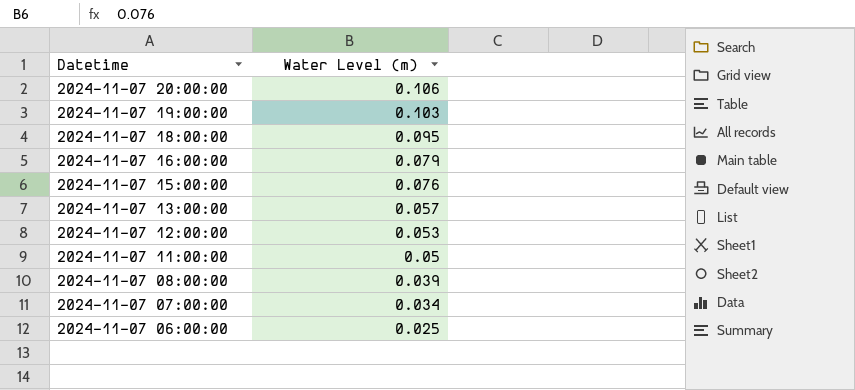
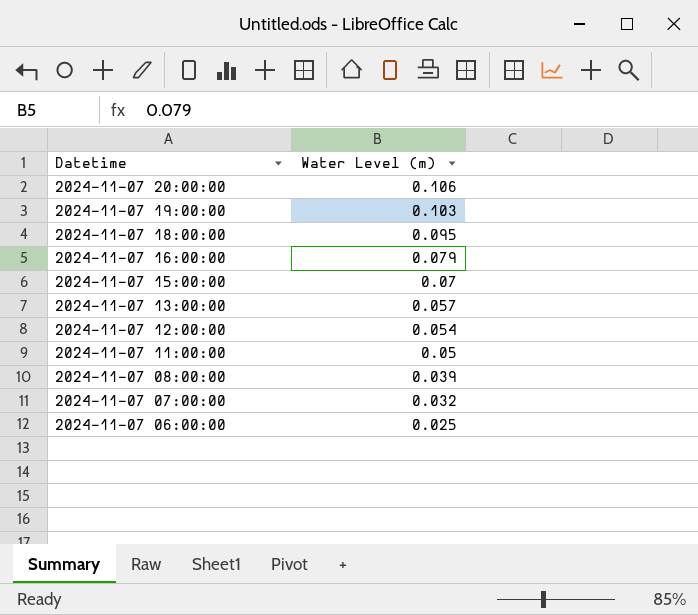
2024-11-07 15:00:00 | Water Level (m): 0.076 -> 0.07
2024-11-07 12:00:00 | Water Level (m): 0.053 -> 0.054
2024-11-07 07:00:00 | Water Level (m): 0.034 -> 0.032

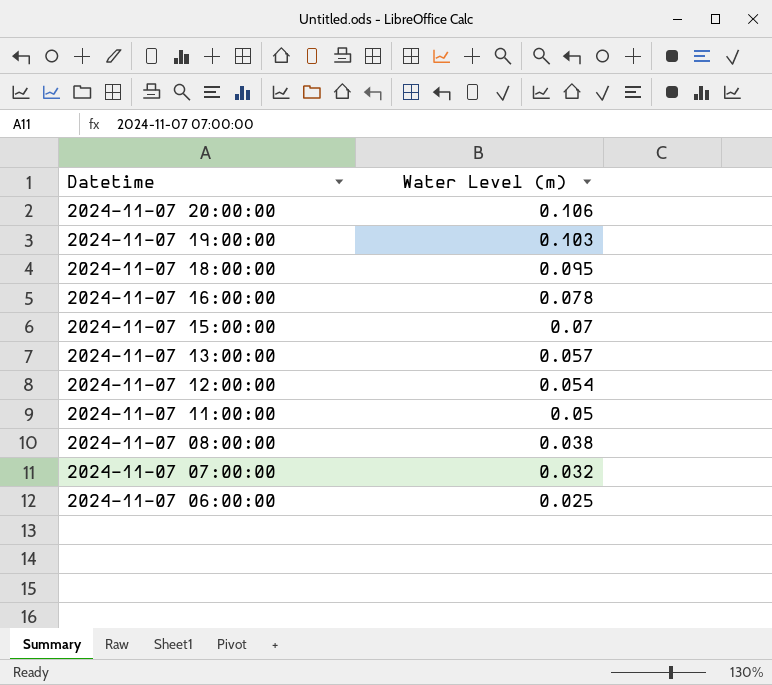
2024-11-07 16:00:00 | Water Level (m): 0.079 -> 0.078
2024-11-07 08:00:00 | Water Level (m): 0.039 -> 0.038

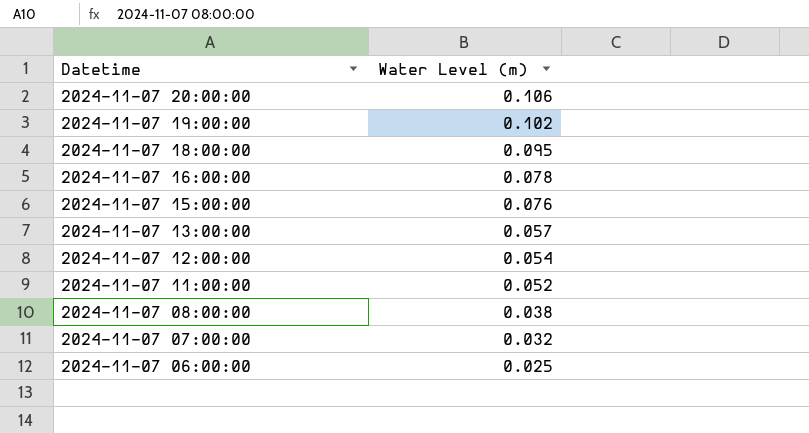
2024-11-07 19:00:00 | Water Level (m): 0.103 -> 0.102
2024-11-07 15:00:00 | Water Level (m): 0.07 -> 0.076
2024-11-07 11:00:00 | Water Level (m): 0.05 -> 0.052

